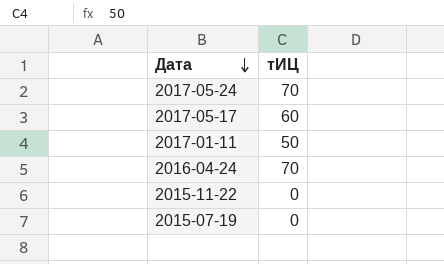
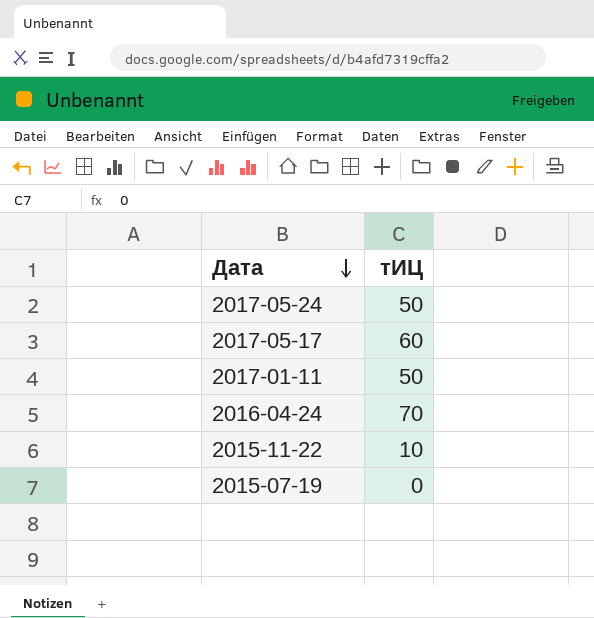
2017-05-24 | тИЦ: 70 -> 50
2015-11-22 | тИЦ: 0 -> 10

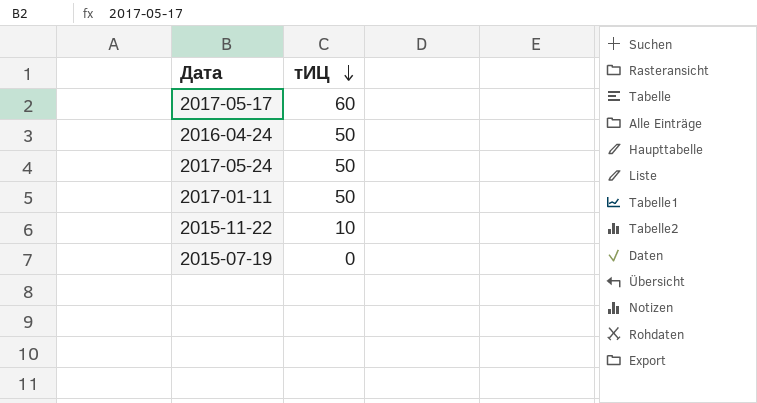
row order: Дата descending -> тИЦ descending
2016-04-24 | тИЦ: 70 -> 50

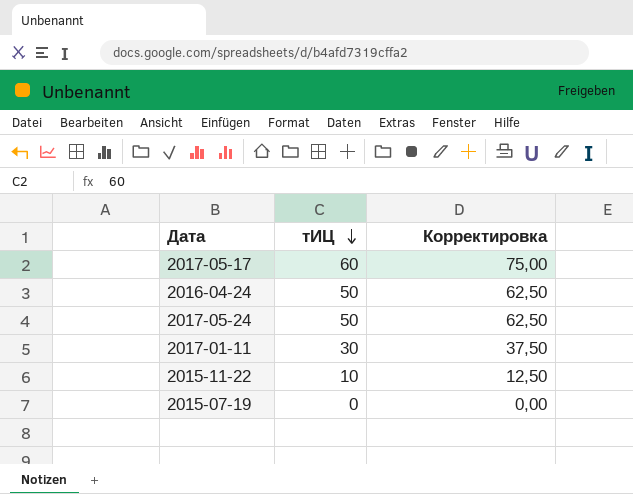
column Корректировка | formula: none -> [тИЦ] * 1,25
2017-01-11 | тИЦ: 50 -> 30

